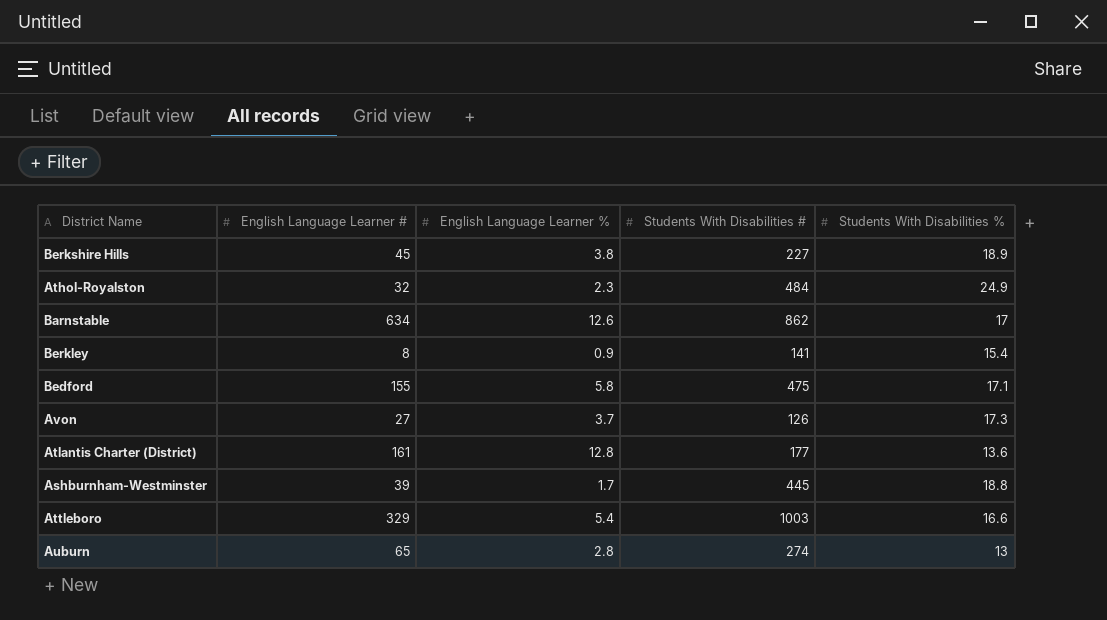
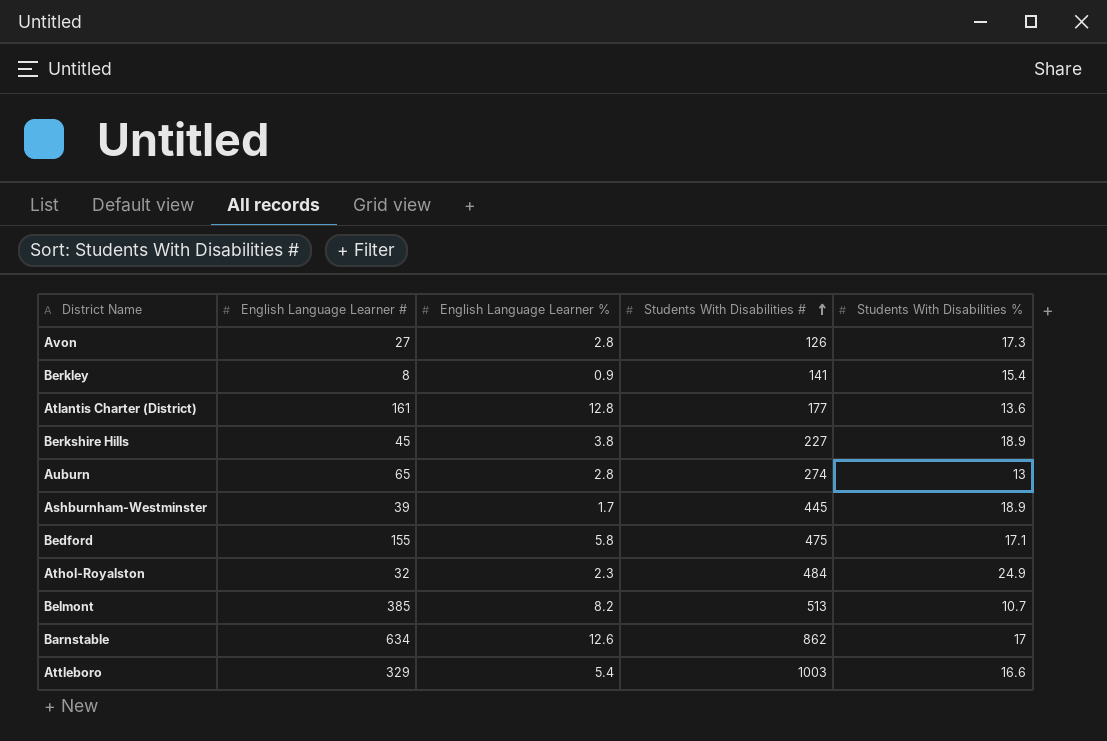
row order: none -> Students With Disabilities # ascending
Avon | English Language Learner %: 3.7 -> 2.8
Ashburnham-Westminster | Students With Disabilities %: 18.8 -> 18.9
row Belmont: none -> 385 | 8.2 | 513 | 10.7

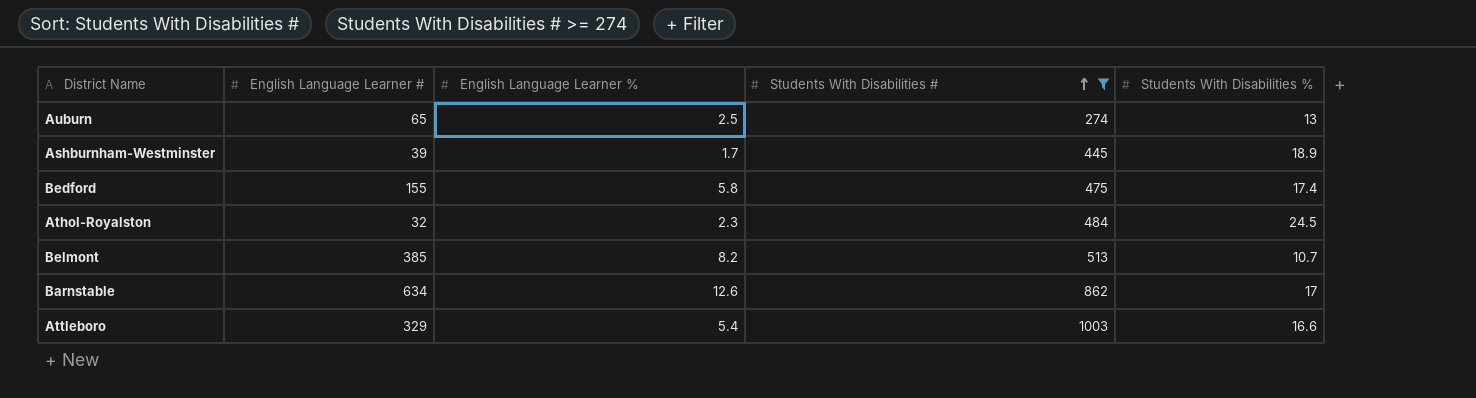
filter: none -> Students With Disabilities # >= 274
Auburn | English Language Learner %: 2.8 -> 2.5
Bedford | Students With Disabilities %: 17.1 -> 17.4
Athol-Royalston | Students With Disabilities %: 24.9 -> 24.5

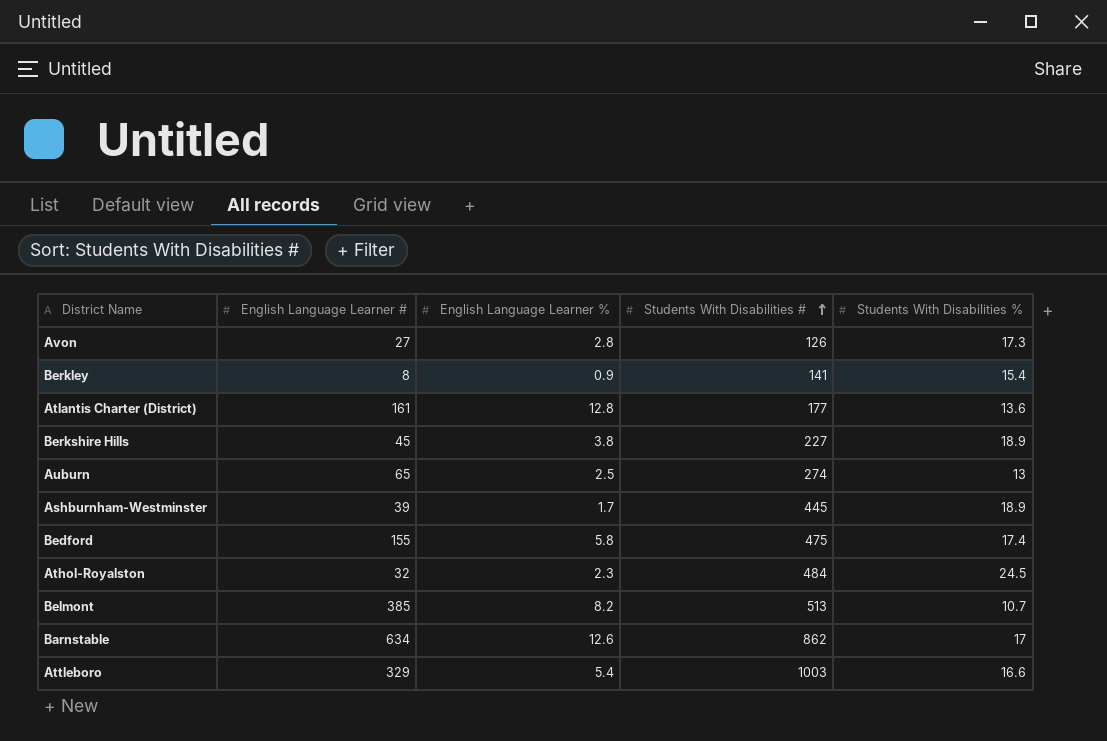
filter: Students With Disabilities # >= 274 -> none

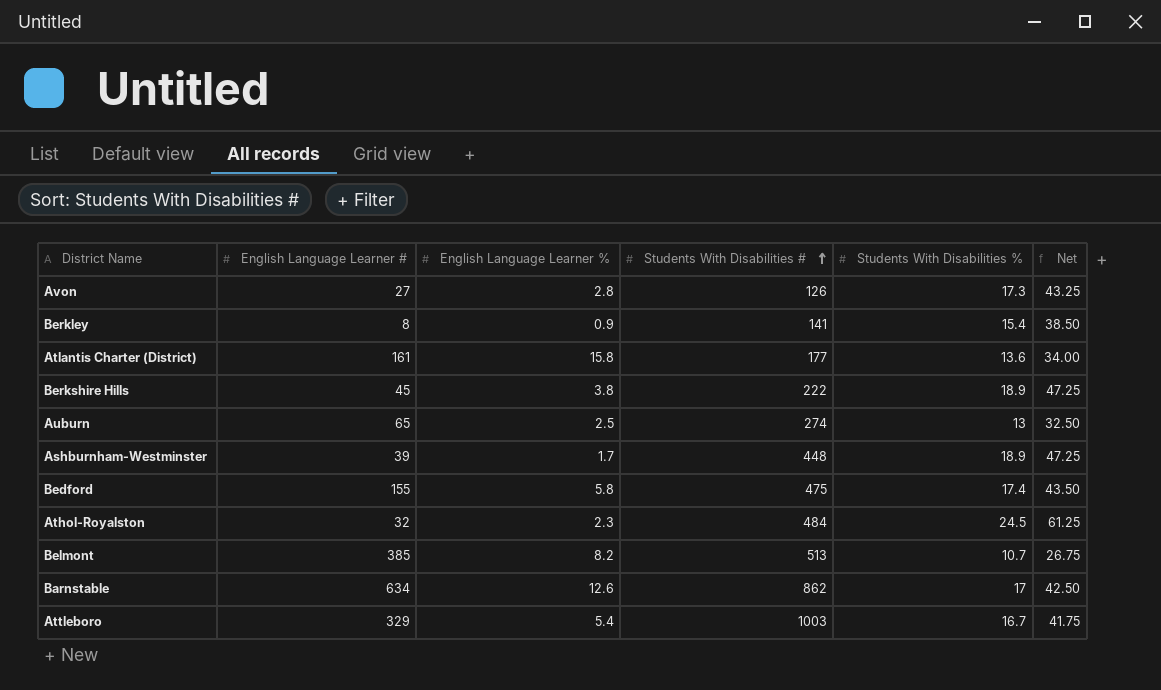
column Net | formula: none -> [Students With Disabilities %] * 2.5
Atlantis Charter (District) | English Language Learner %: 12.8 -> 15.8
Berkshire Hills | Students With Disabilities #: 227 -> 222
Ashburnham-Westminster | Students With Disabilities #: 445 -> 448
Attleboro | Students With Disabilities %: 16.6 -> 16.7

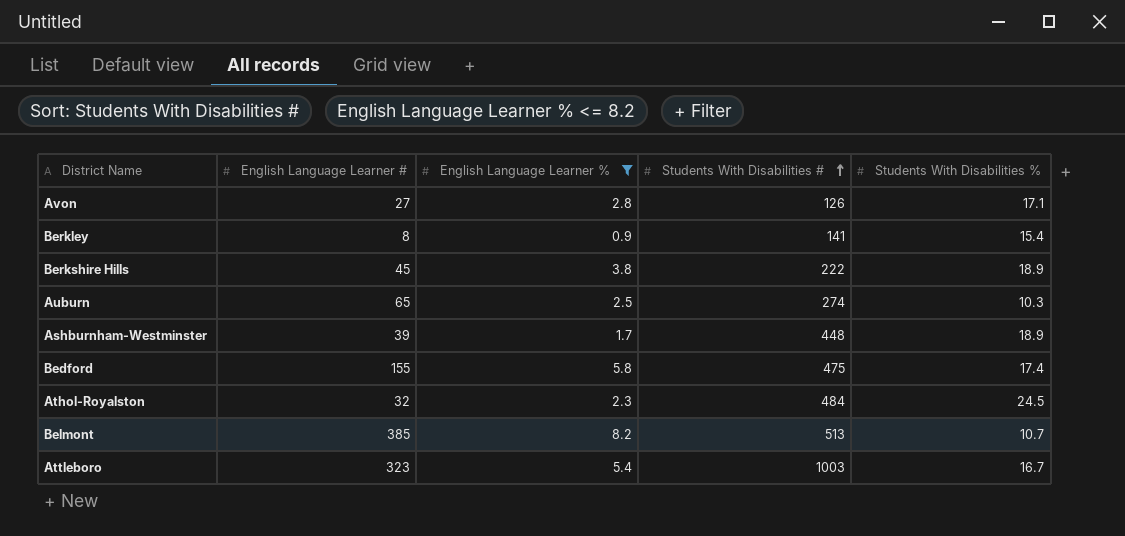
filter: none -> English Language Learner % <= 8.2
column Net | formula: [Students With Disabilities %] * 2.5 -> none
Avon | Students With Disabilities %: 17.3 -> 17.1
Auburn | Students With Disabilities %: 13 -> 10.3
Attleboro | English Language Learner #: 329 -> 323

